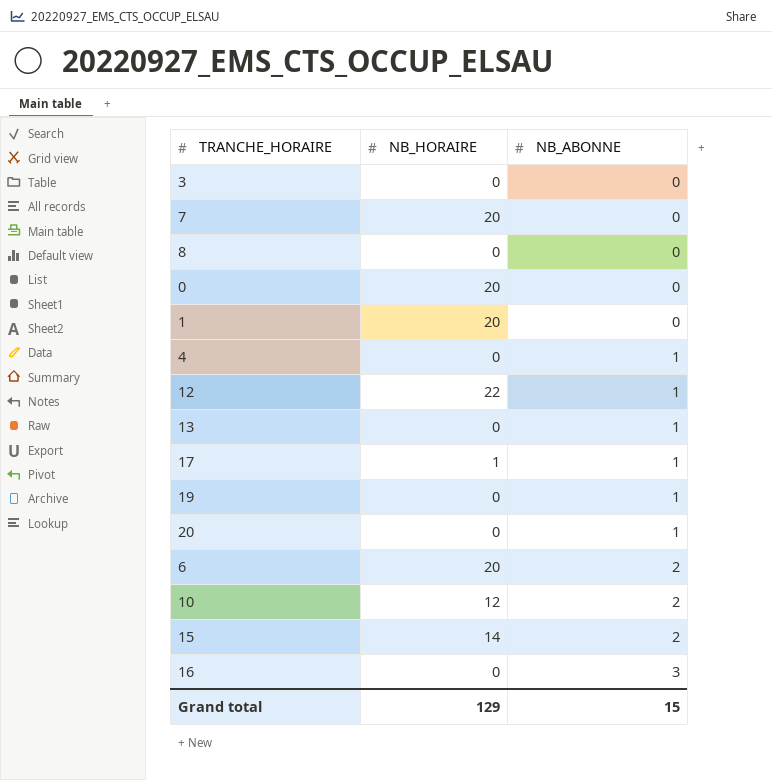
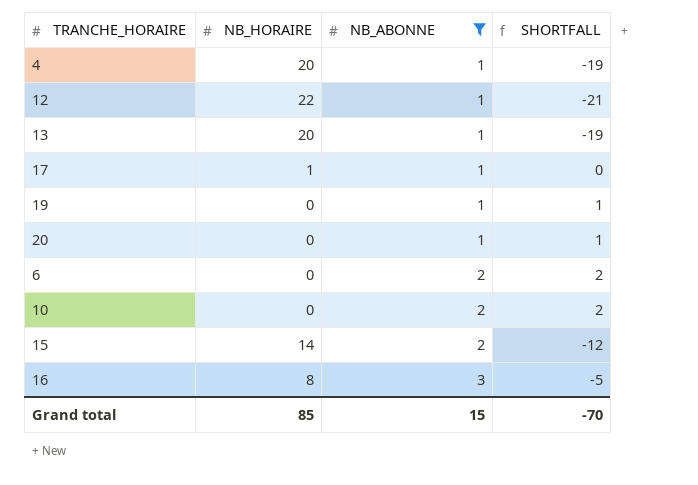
filter: none -> NB_ABONNE != 0
column SHORTFALL | formula: none -> [NB_ABONNE] - [NB_HORAIRE]
4 | NB_HORAIRE: 0 -> 20
13 | NB_HORAIRE: 0 -> 20
6 | NB_HORAIRE: 20 -> 0
10 | NB_HORAIRE: 12 -> 0
16 | NB_HORAIRE: 0 -> 8
Grand total | NB_HORAIRE: 129 -> 85

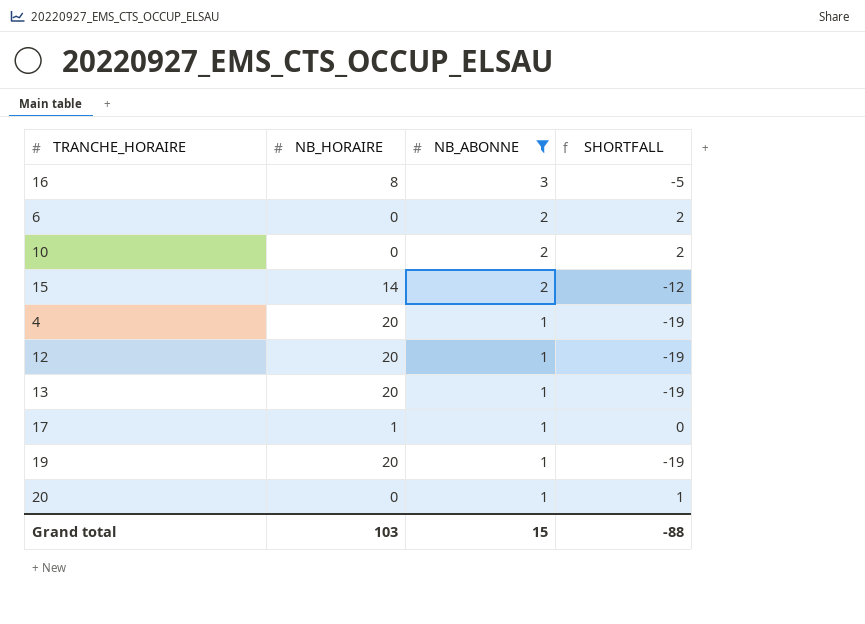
row order: NB_ABONNE ascending -> NB_ABONNE descending
12 | NB_HORAIRE: 22 -> 20
12 | SHORTFALL: -21 -> -19
19 | NB_HORAIRE: 0 -> 20
19 | SHORTFALL: 1 -> -19
Grand total | NB_HORAIRE: 85 -> 103
Grand total | SHORTFALL: -70 -> -88

